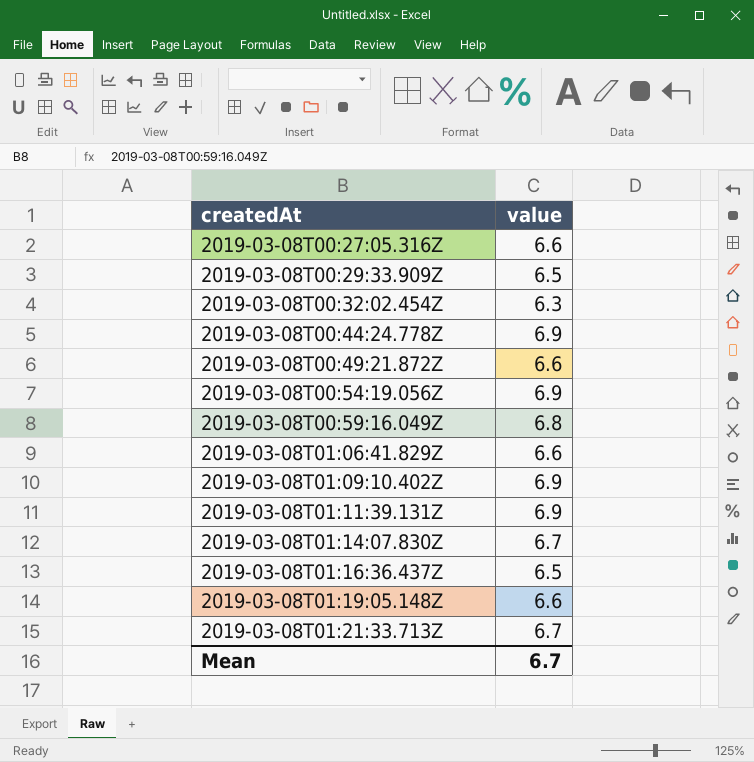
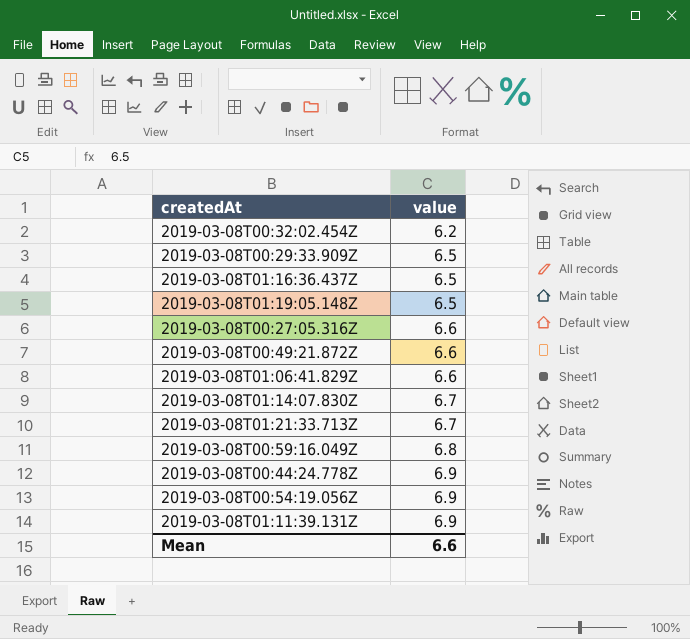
row order: createdAt ascending -> value ascending
row 2019-03-08T01:09:10.402Z: 6.9 -> none
2019-03-08T00:32:02.454Z | value: 6.3 -> 6.2
2019-03-08T01:19:05.148Z | value: 6.6 -> 6.5
Mean | value: 6.7 -> 6.6

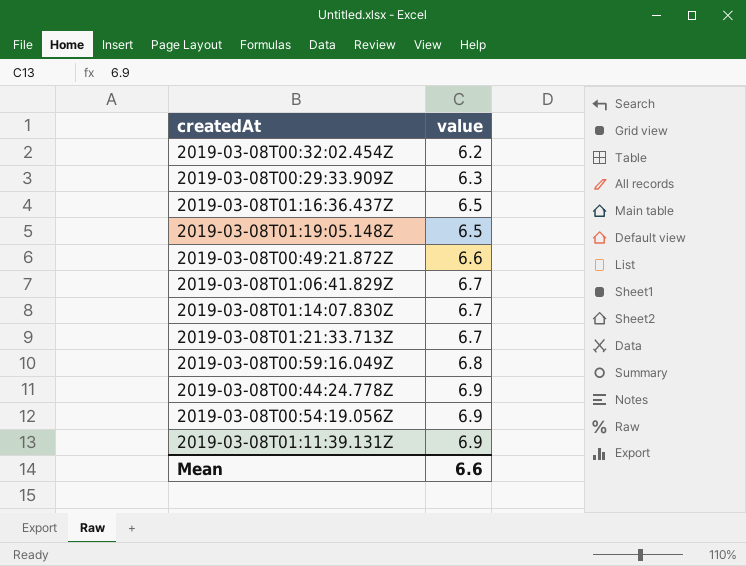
row 2019-03-08T00:27:05.316Z: 6.6 -> none
2019-03-08T00:29:33.909Z | value: 6.5 -> 6.3
2019-03-08T01:06:41.829Z | value: 6.6 -> 6.7

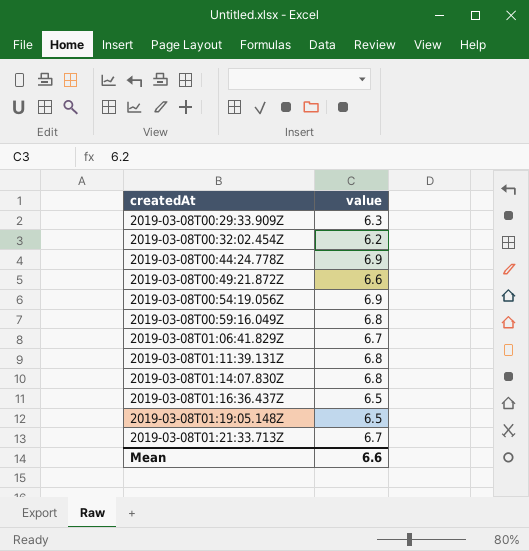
row order: value ascending -> createdAt ascending
2019-03-08T01:11:39.131Z | value: 6.9 -> 6.8
2019-03-08T01:14:07.830Z | value: 6.7 -> 6.8

